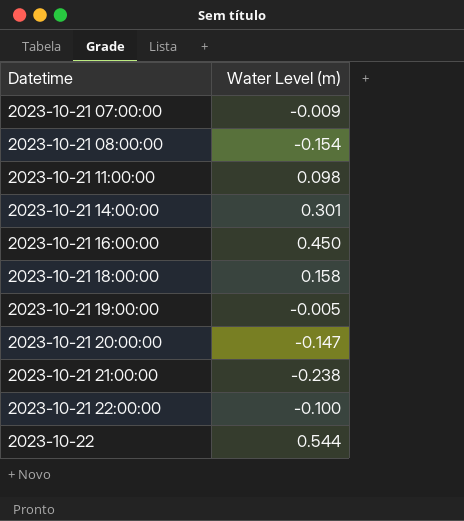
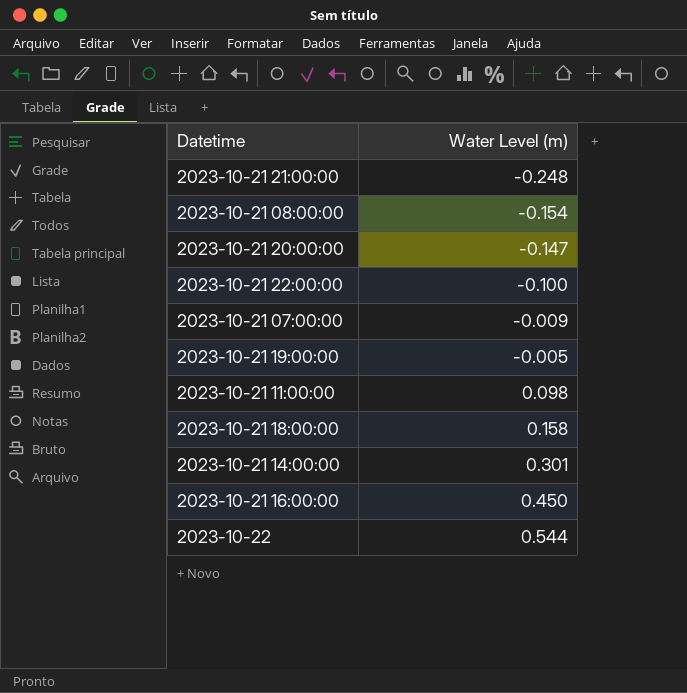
row order: Datetime ascending -> Water Level (m) ascending
2023-10-21 21:00:00 | Water Level (m): -0.238 -> -0.248

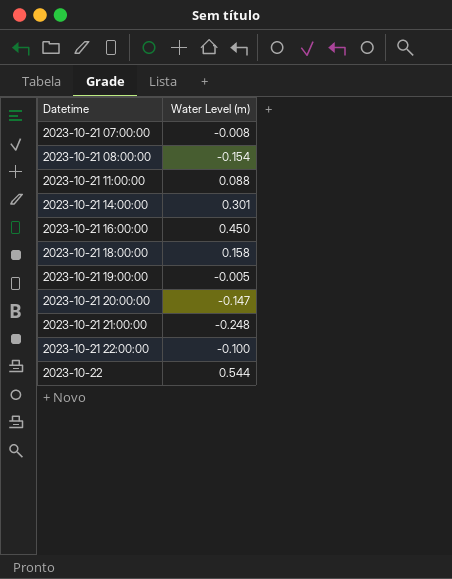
row order: Water Level (m) ascending -> Datetime ascending
2023-10-21 07:00:00 | Water Level (m): -0.009 -> -0.008
2023-10-21 11:00:00 | Water Level (m): 0.098 -> 0.088

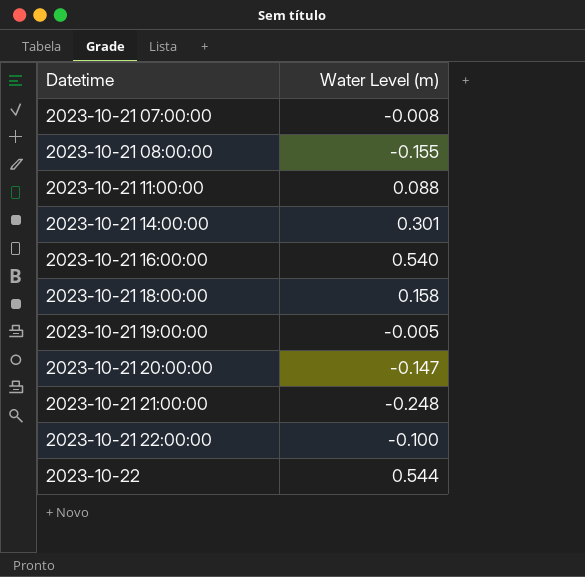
2023-10-21 08:00:00 | Water Level (m): -0.154 -> -0.155
2023-10-21 16:00:00 | Water Level (m): 0.450 -> 0.540

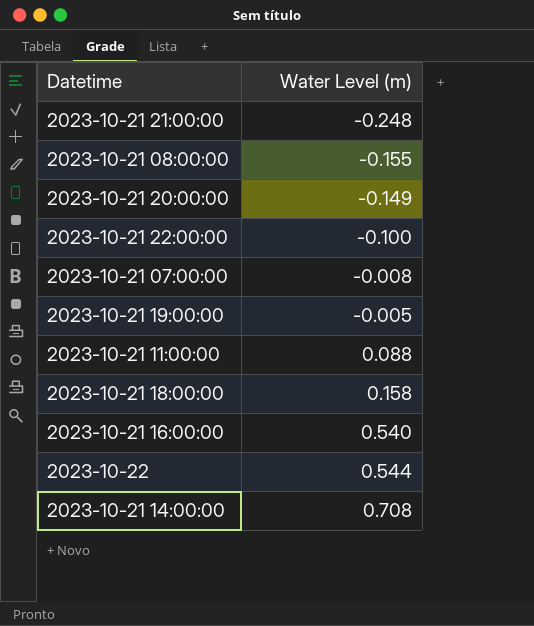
row order: Datetime ascending -> Water Level (m) ascending
2023-10-21 20:00:00 | Water Level (m): -0.147 -> -0.149
2023-10-21 14:00:00 | Water Level (m): 0.301 -> 0.708

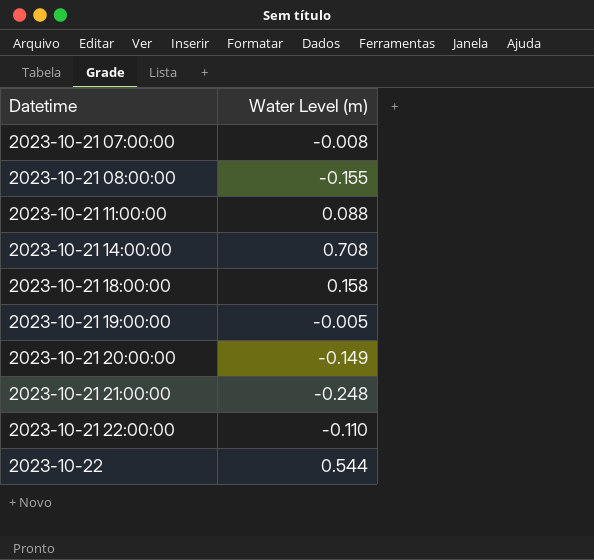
row order: Water Level (m) ascending -> Datetime ascending
row 2023-10-21 16:00:00: 0.540 -> none
2023-10-21 22:00:00 | Water Level (m): -0.100 -> -0.110

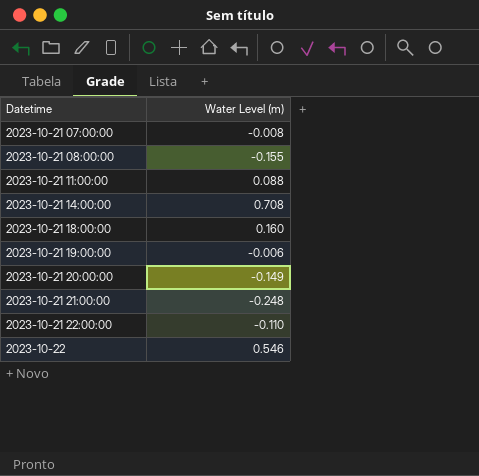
2023-10-21 18:00:00 | Water Level (m): 0.158 -> 0.160
2023-10-21 19:00:00 | Water Level (m): -0.005 -> -0.006
2023-10-22 | Water Level (m): 0.544 -> 0.546

